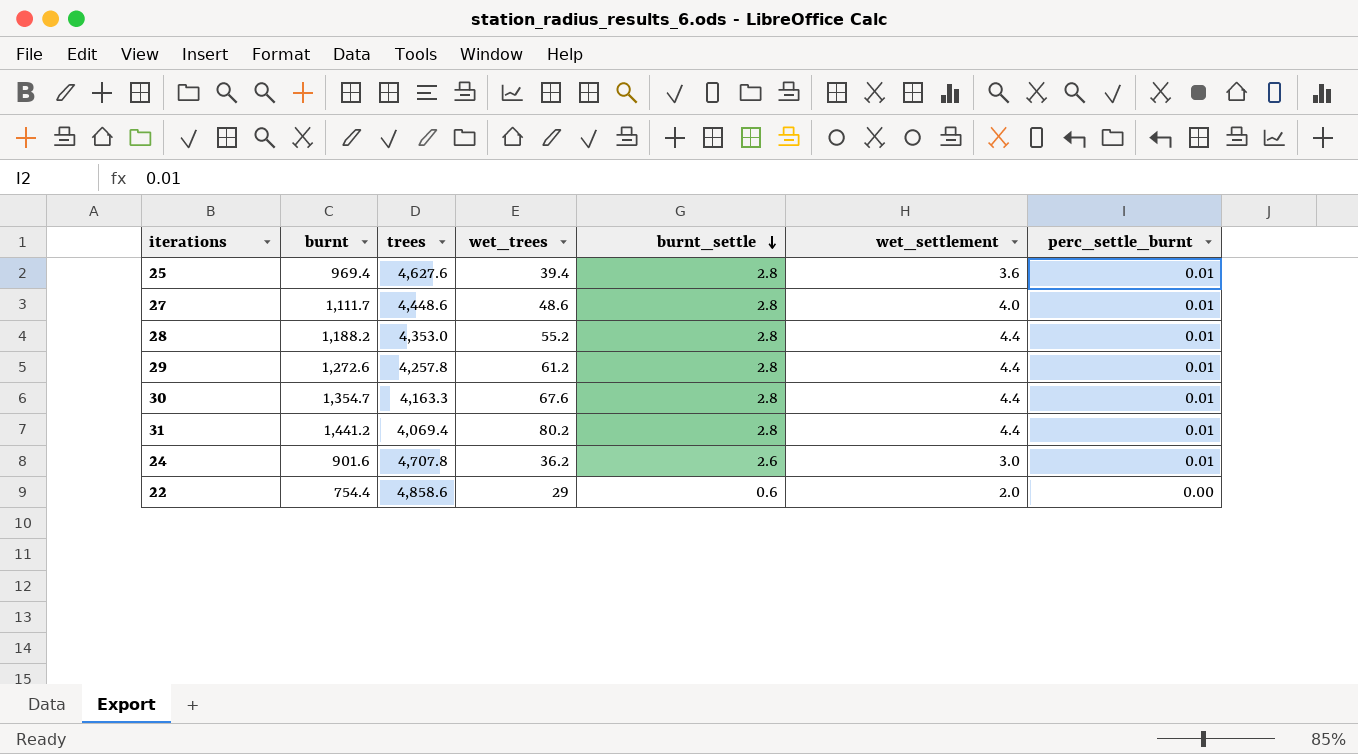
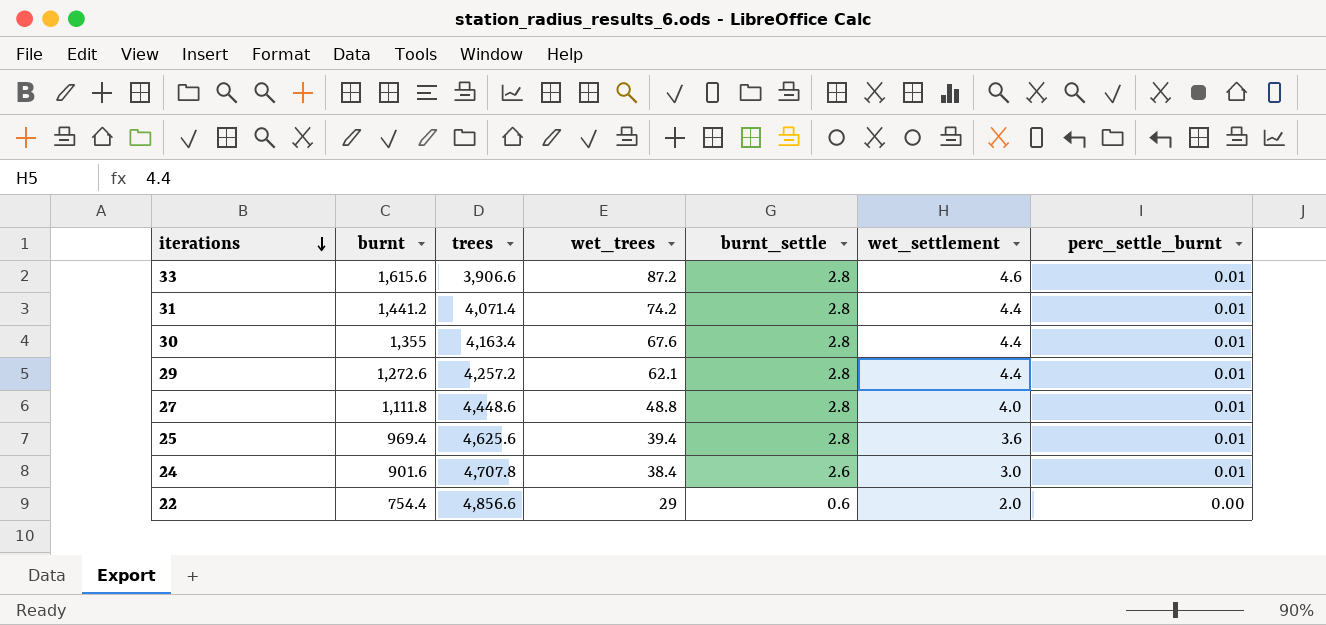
row order: burnt_settle descending -> iterations descending
row 28: 1,188.2 | 4,353.0 | 55.2 | 2.8 | 4.4 | 0.01 -> none
row 33: none -> 1,615.6 | 3,906.6 | 87.2 | 2.8 | 4.6 | 0.01
31 | trees: 4,069.4 -> 4,071.4
31 | wet_trees: 80.2 -> 74.2
30 | burnt: 1,354.7 -> 1,355
30 | trees: 4,163.3 -> 4,163.4
29 | trees: 4,257.8 -> 4,257.2
29 | wet_trees: 61.2 -> 62.1
27 | burnt: 1,111.7 -> 1,111.8
27 | wet_trees: 48.6 -> 48.8
25 | trees: 4,627.6 -> 4,625.6
24 | wet_trees: 36.2 -> 38.4
22 | trees: 4,858.6 -> 4,856.6

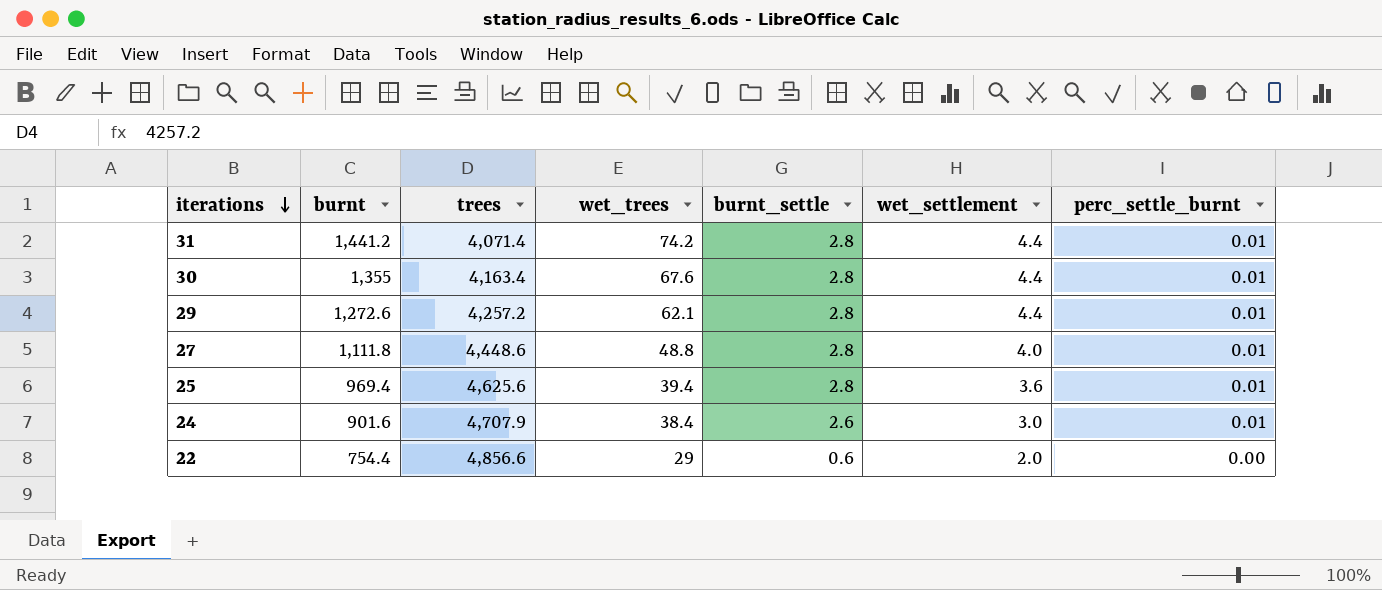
row 33: 1,615.6 | 3,906.6 | 87.2 | 2.8 | 4.6 | 0.01 -> none
24 | trees: 4,707.8 -> 4,707.9

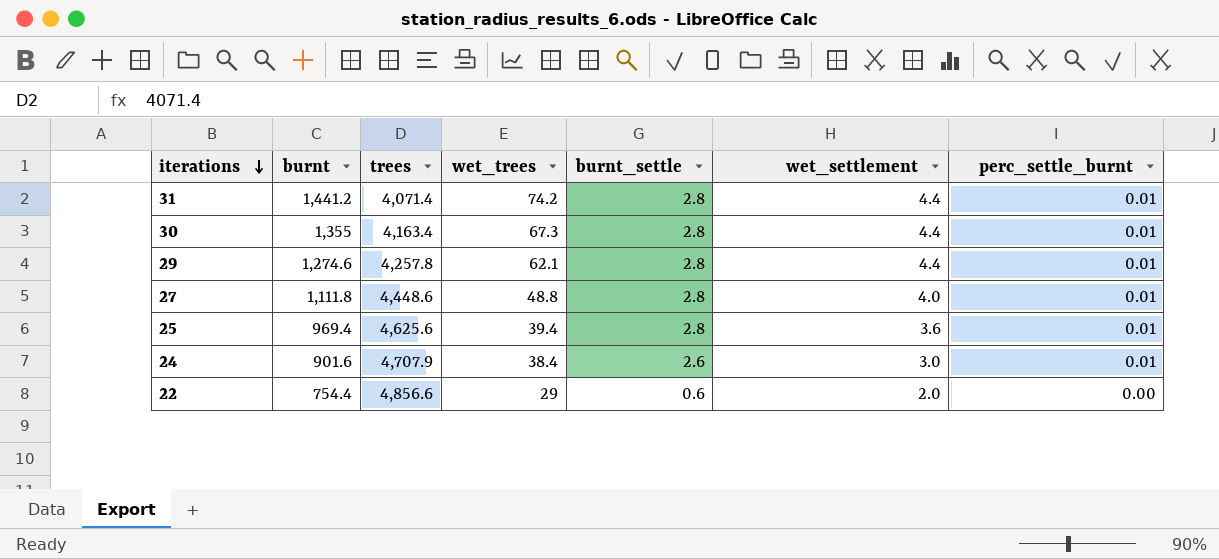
30 | wet_trees: 67.6 -> 67.3
29 | burnt: 1,272.6 -> 1,274.6
29 | trees: 4,257.2 -> 4,257.8

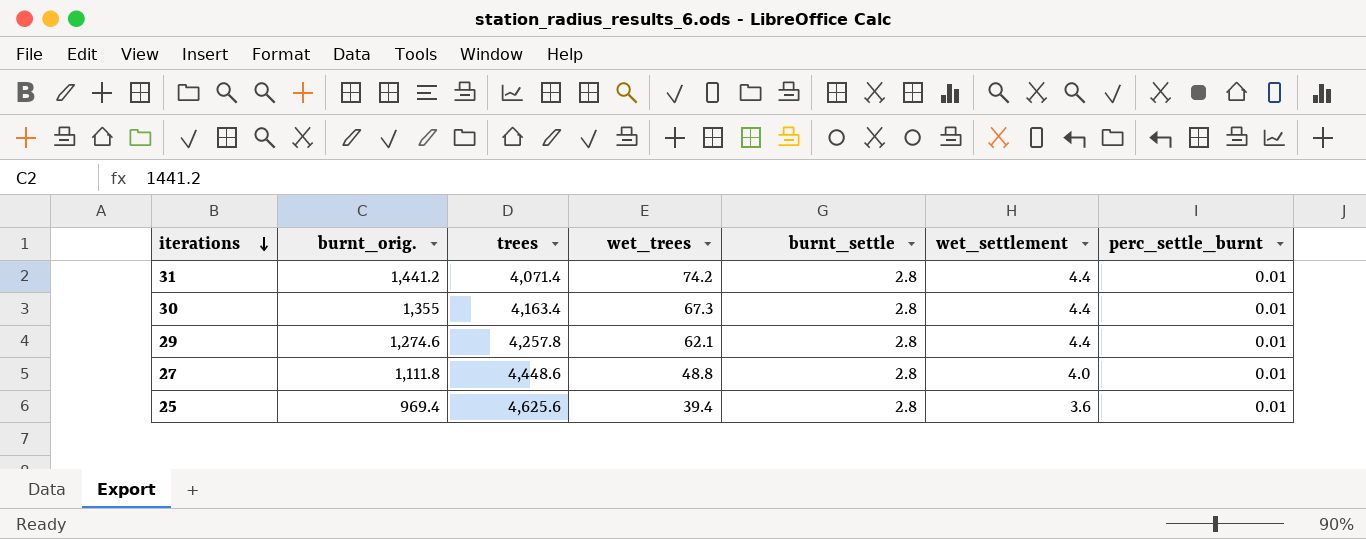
column name: burnt -> burnt_orig.
row 24: 901.6 | 4,707.9 | 38.4 | 2.6 | 3.0 | 0.01 -> none
row 22: 754.4 | 4,856.6 | 29 | 0.6 | 2.0 | 0.00 -> none

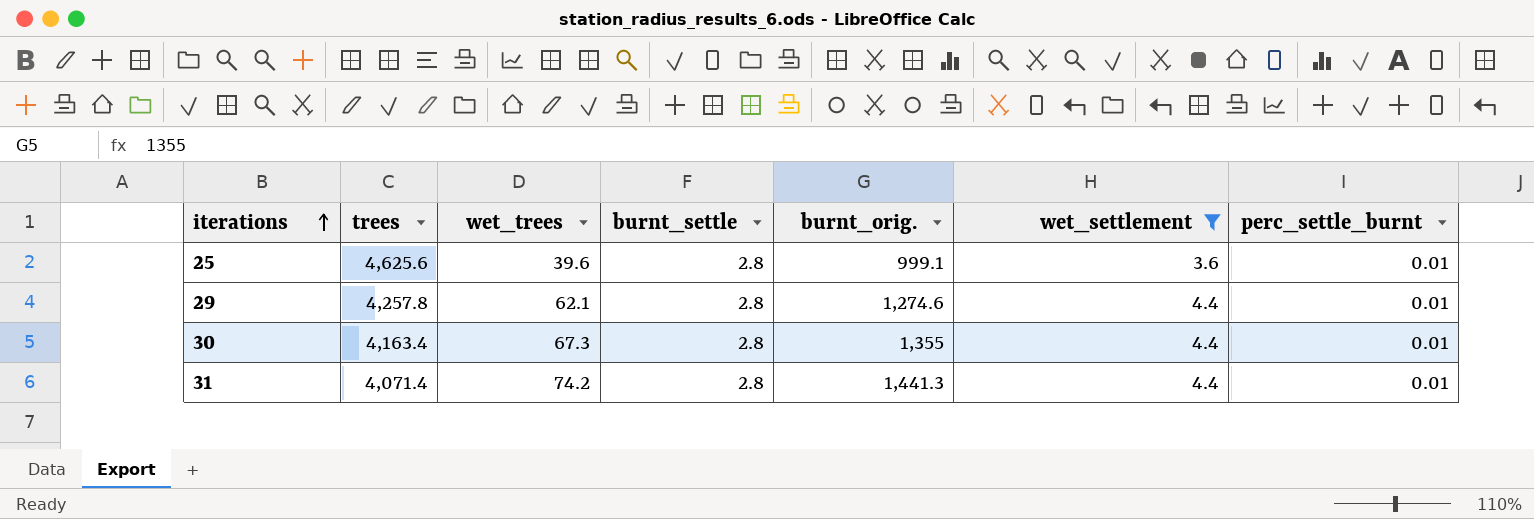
filter: none -> wet_settlement != 4.0
row order: iterations descending -> iterations ascending
column burnt_orig. | position: 2 -> 5
25 | wet_trees: 39.4 -> 39.6
25 | burnt_orig.: 969.4 -> 999.1
31 | burnt_orig.: 1,441.2 -> 1,441.3

